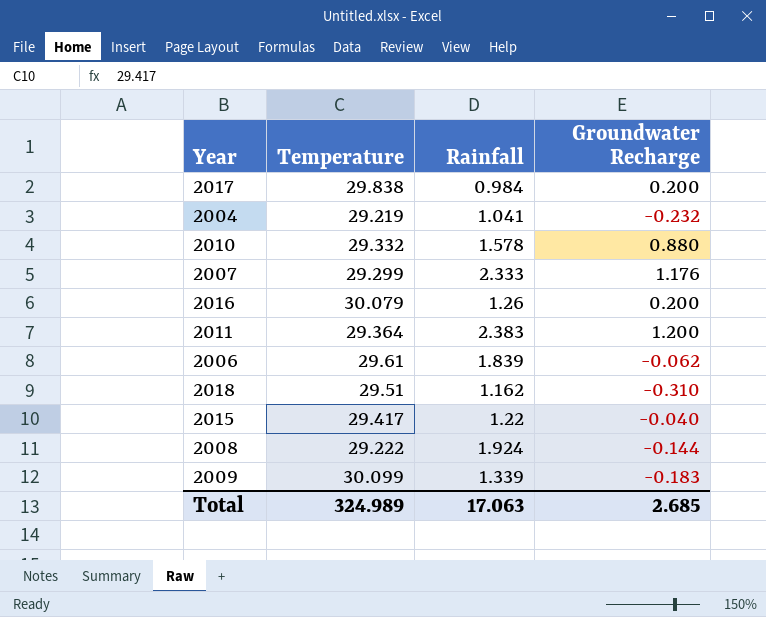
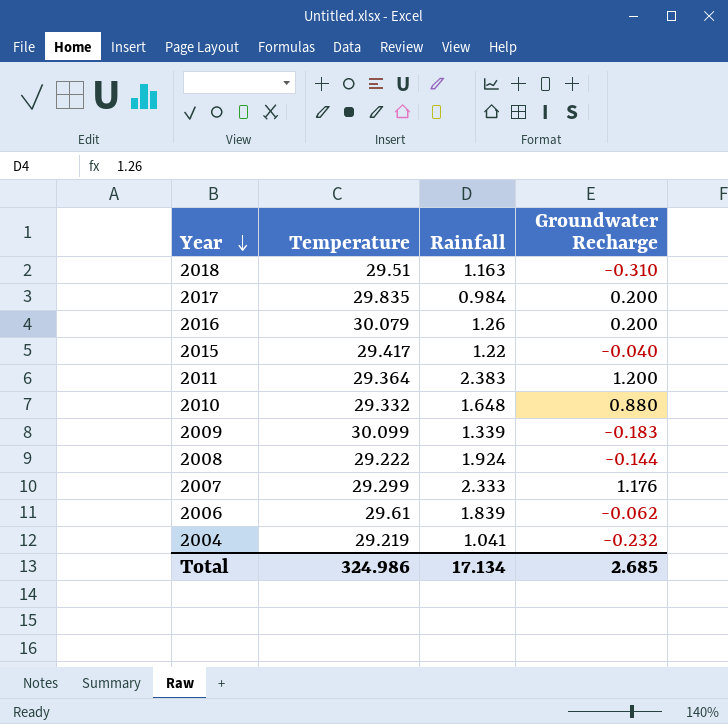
row order: none -> Year descending
2018 | Rainfall: 1.162 -> 1.163
2017 | Temperature: 29.838 -> 29.835
2010 | Rainfall: 1.578 -> 1.648
Total | Temperature: 324.989 -> 324.986
Total | Rainfall: 17.063 -> 17.134

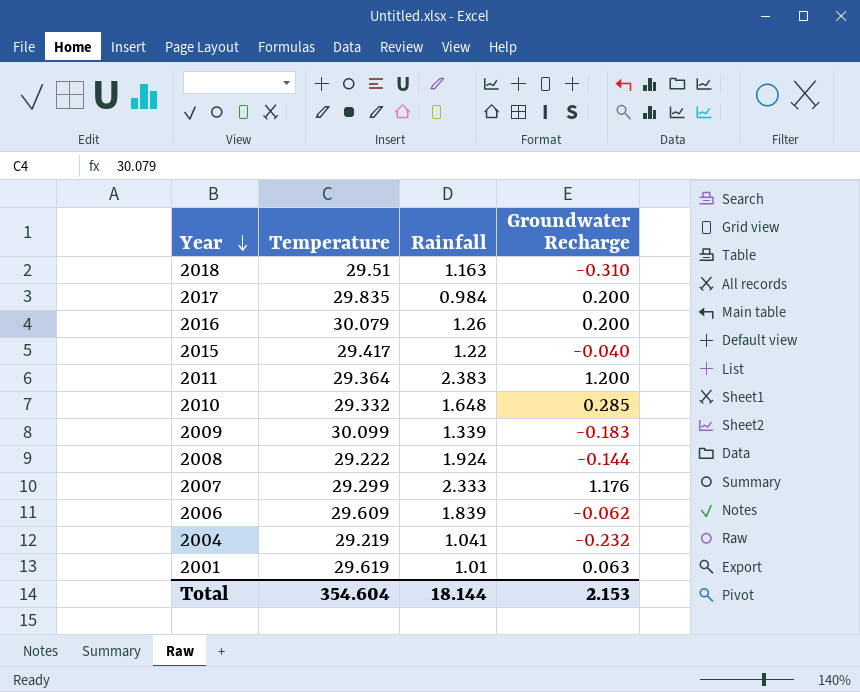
2010 | Groundwater Recharge: 0.880 -> 0.285
2006 | Temperature: 29.61 -> 29.609
row 2001: none -> 29.619 | 1.01 | 0.063
Total | Temperature: 324.986 -> 354.604
Total | Rainfall: 17.134 -> 18.144
Total | Groundwater Recharge: 2.685 -> 2.153

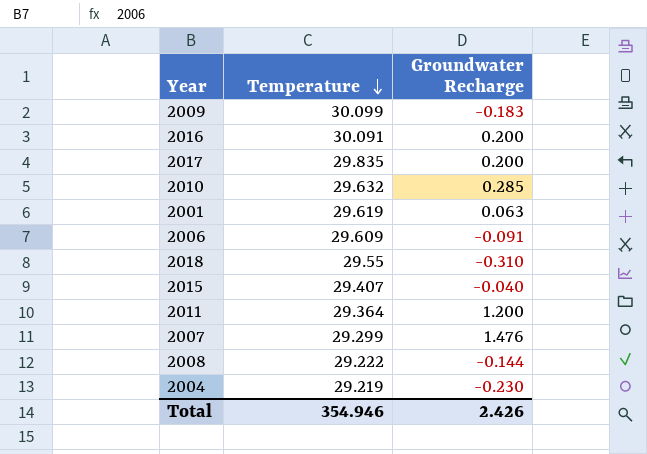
row order: Year descending -> Temperature descending
column Rainfall | position: 3 -> none
2016 | Temperature: 30.079 -> 30.091
2010 | Temperature: 29.332 -> 29.632
2006 | Groundwater Recharge: -0.062 -> -0.091
2018 | Temperature: 29.51 -> 29.55
2015 | Temperature: 29.417 -> 29.407
2007 | Groundwater Recharge: 1.176 -> 1.476
2004 | Groundwater Recharge: -0.232 -> -0.230
Total | Temperature: 354.604 -> 354.946
Total | Groundwater Recharge: 2.153 -> 2.426

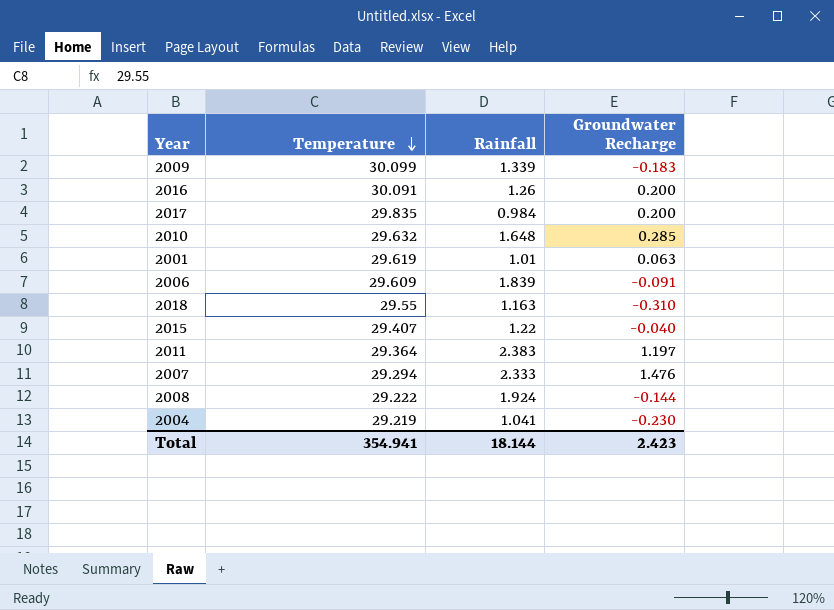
column Rainfall | position: none -> 3
2011 | Groundwater Recharge: 1.200 -> 1.197
2007 | Temperature: 29.299 -> 29.294
Total | Temperature: 354.946 -> 354.941
Total | Groundwater Recharge: 2.426 -> 2.423

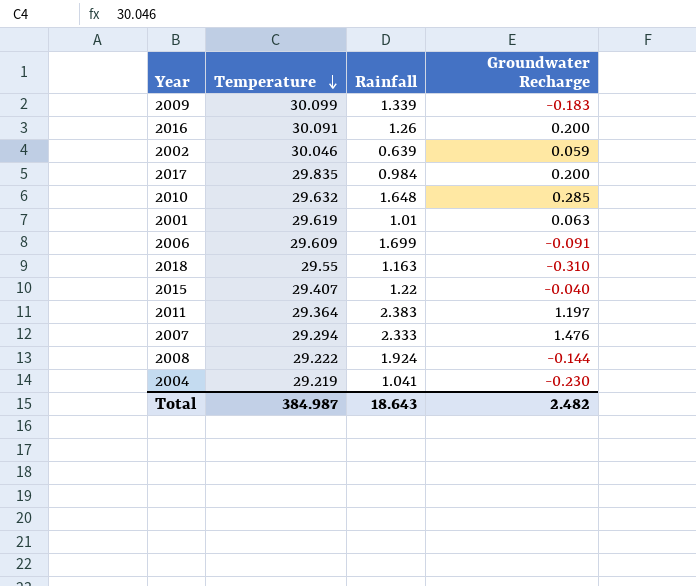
row 2002: none -> 30.046 | 0.639 | 0.059
2006 | Rainfall: 1.839 -> 1.699
Total | Temperature: 354.941 -> 384.987
Total | Rainfall: 18.144 -> 18.643
Total | Groundwater Recharge: 2.423 -> 2.482

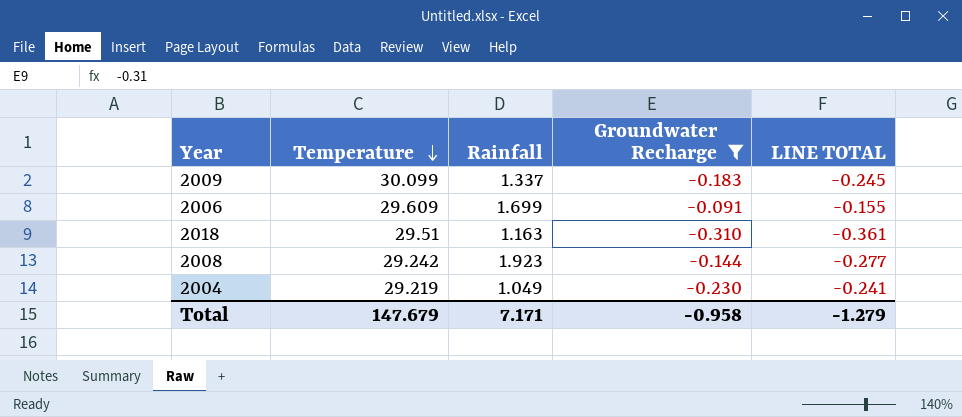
filter: none -> Groundwater Recharge <= -0.091
column LINE TOTAL | formula: none -> [Rainfall] * [Groundwater Recharge]
2009 | Rainfall: 1.339 -> 1.337
2018 | Temperature: 29.55 -> 29.51
2008 | Temperature: 29.222 -> 29.242
2008 | Rainfall: 1.924 -> 1.923
2004 | Rainfall: 1.041 -> 1.049
Total | Temperature: 384.987 -> 147.679
Total | Rainfall: 18.643 -> 7.171
Total | Groundwater Recharge: 2.482 -> -0.958

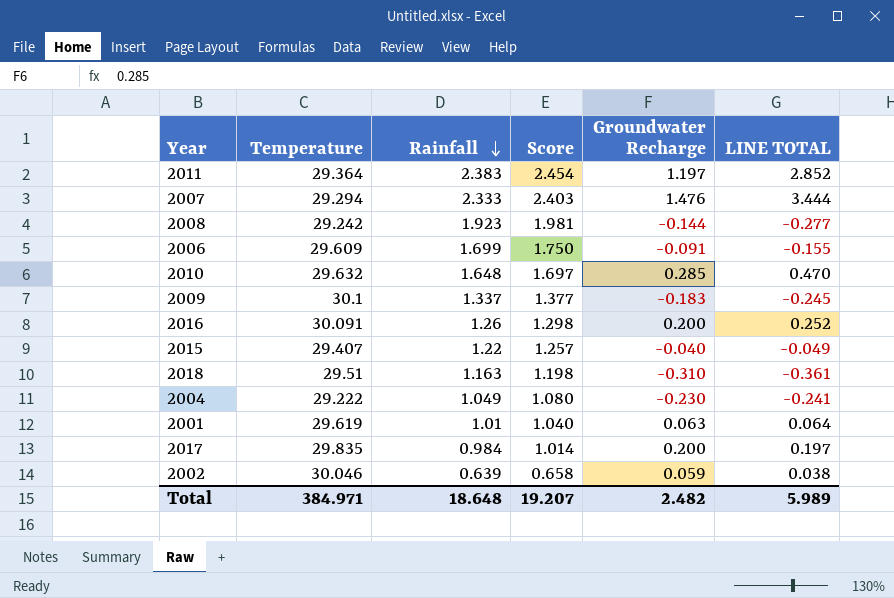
filter: Groundwater Recharge <= -0.091 -> none
row order: Temperature descending -> Rainfall descending
column Score | formula: none -> [Rainfall] * 1.03
2009 | Temperature: 30.099 -> 30.1
2004 | Temperature: 29.219 -> 29.222
Total | Temperature: 147.679 -> 384.971
Total | Rainfall: 7.171 -> 18.648
Total | Groundwater Recharge: -0.958 -> 2.482
Total | LINE TOTAL: -1.279 -> 5.989

